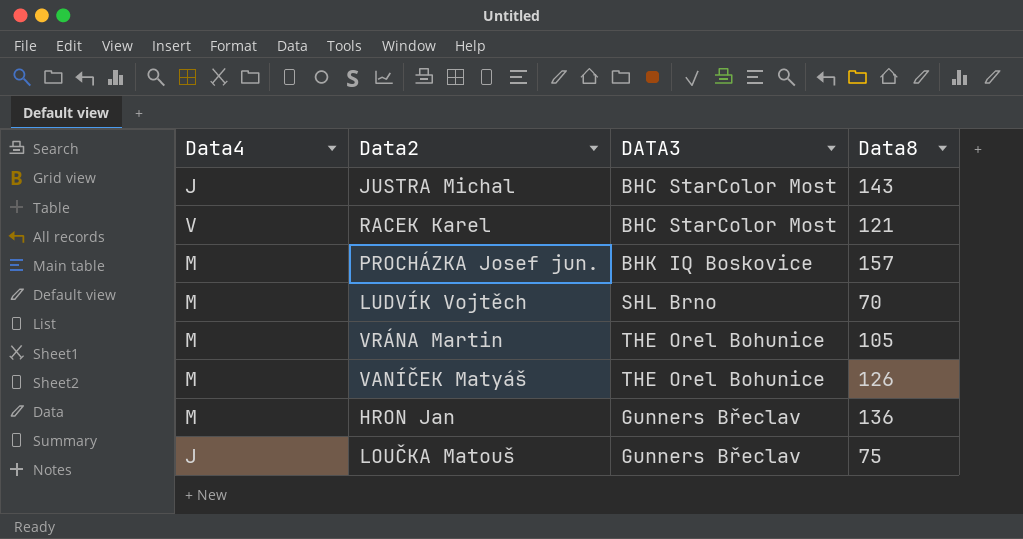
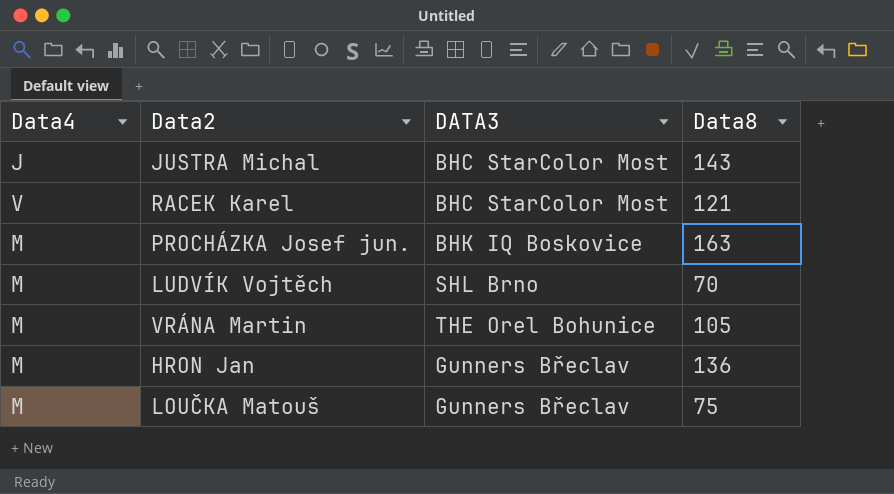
row VANÍČEK Matyáš: M | THE Orel Bohunice | 126 -> none
PROCHÁZKA Josef jun. | Data8: 157 -> 163
LOUČKA Matouš | Data4: J -> M

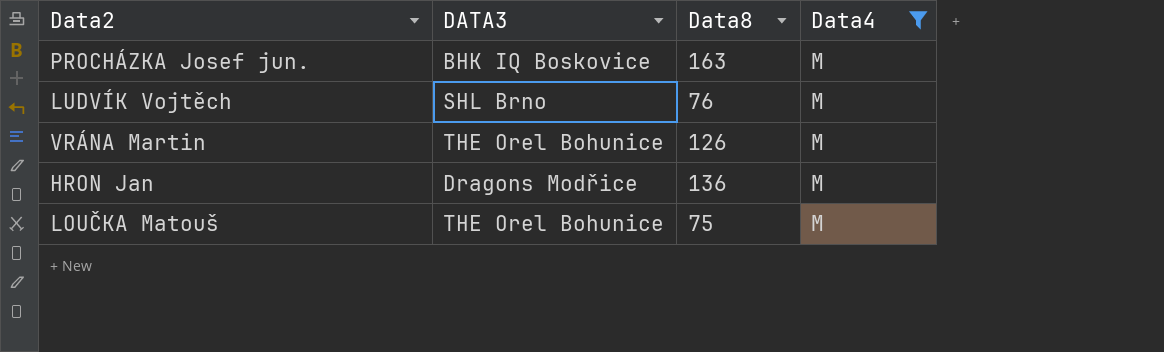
filter: none -> Data4 = M
column Data4 | position: 1 -> 4
LUDVÍK Vojtěch | Data8: 70 -> 76
VRÁNA Martin | Data8: 105 -> 126
HRON Jan | DATA3: Gunners Břeclav -> Dragons Modřice
LOUČKA Matouš | DATA3: Gunners Břeclav -> THE Orel Bohunice

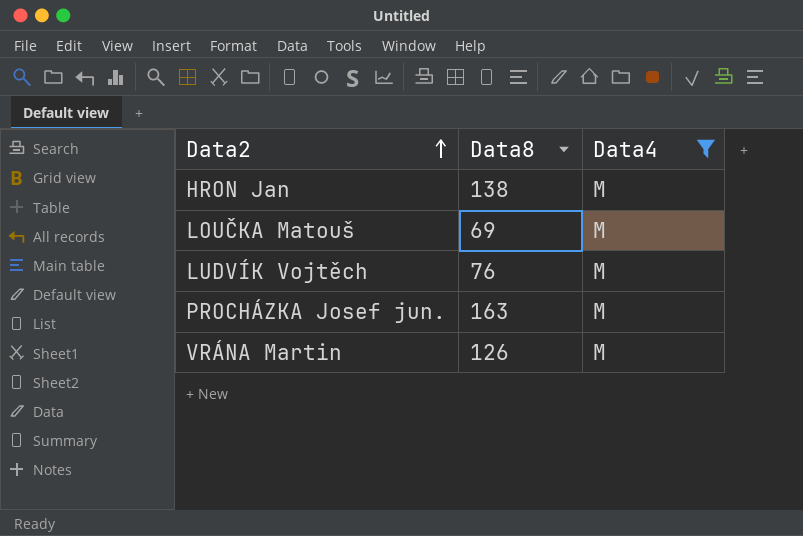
row order: none -> Data2 ascending
column DATA3 | position: 2 -> none
HRON Jan | Data8: 136 -> 138
LOUČKA Matouš | Data8: 75 -> 69

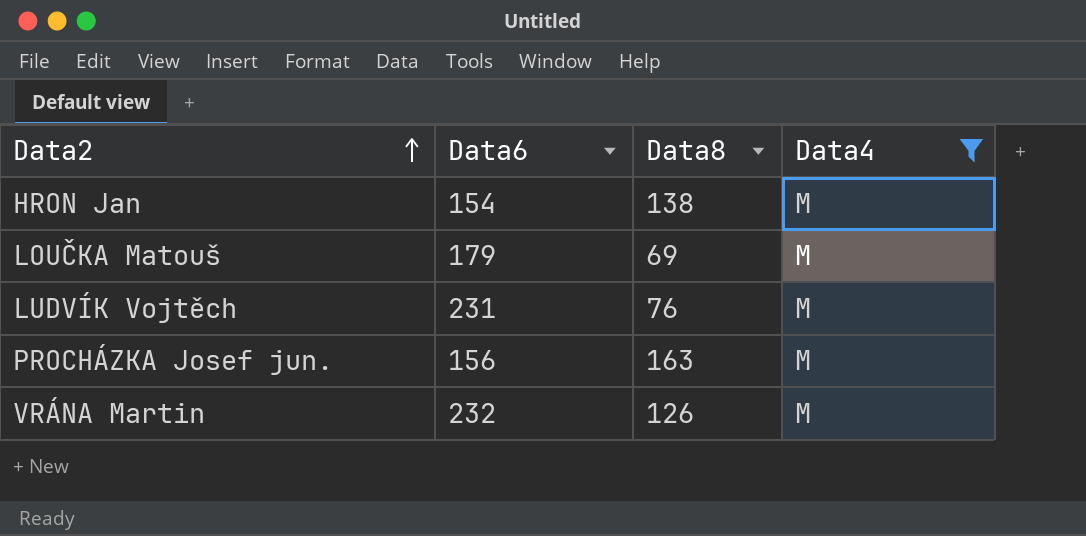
column Data6 | position: none -> 2

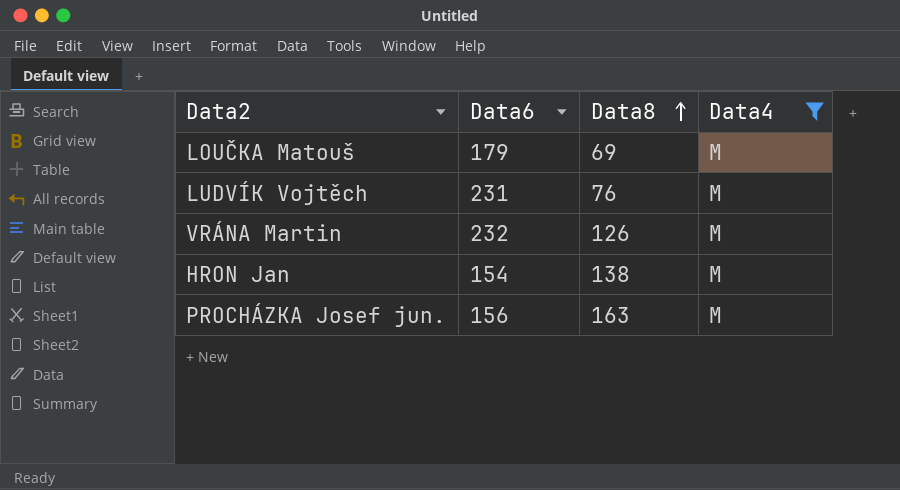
row order: Data2 ascending -> Data8 ascending

